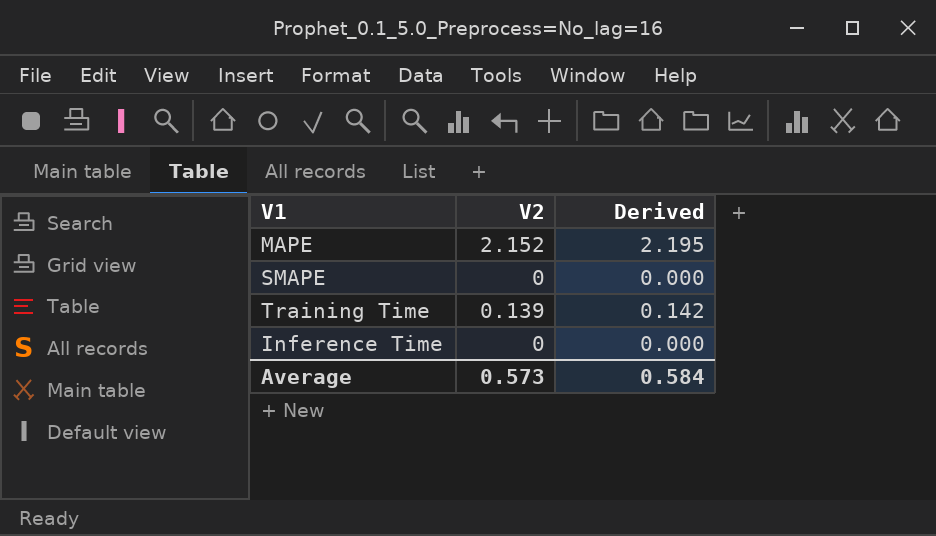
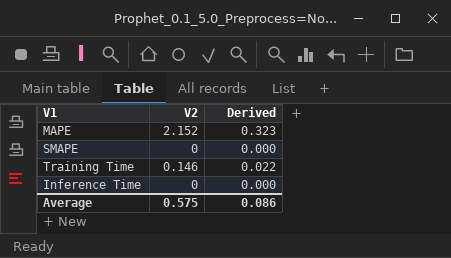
column Derived | formula: [V2] * 1.02 -> [V2] * 0.15
Training Time | V2: 0.139 -> 0.146
Average | V2: 0.573 -> 0.575
Average | Derived: 0.584 -> 0.086

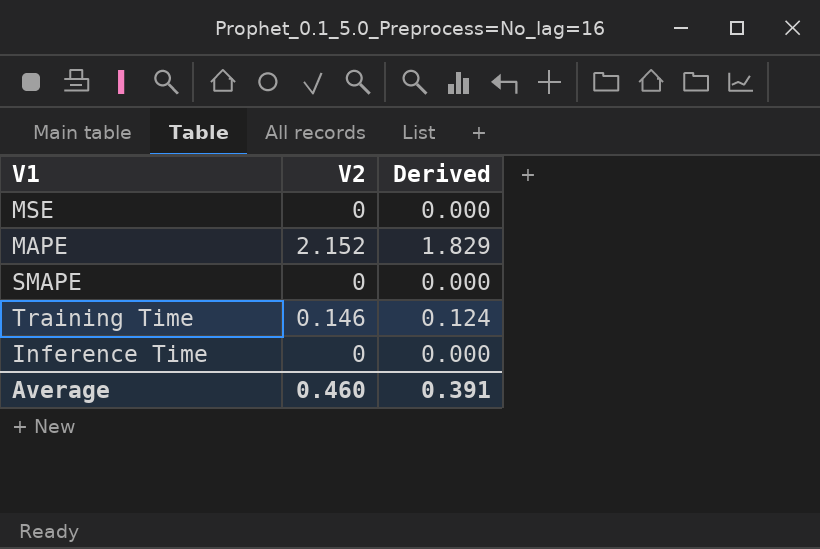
column Derived | formula: [V2] * 0.15 -> [V2] * 0.85
row MSE: none -> 0 | 0.000
Average | V2: 0.575 -> 0.460
Average | Derived: 0.086 -> 0.391

